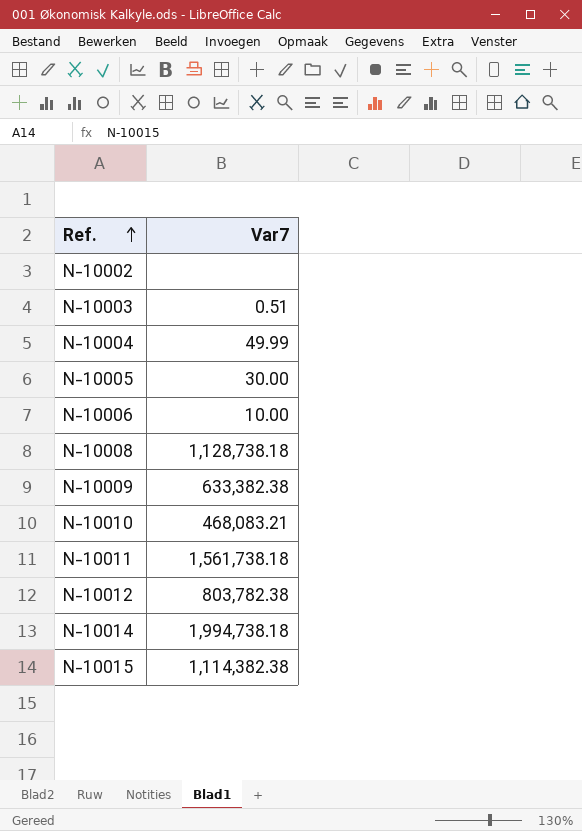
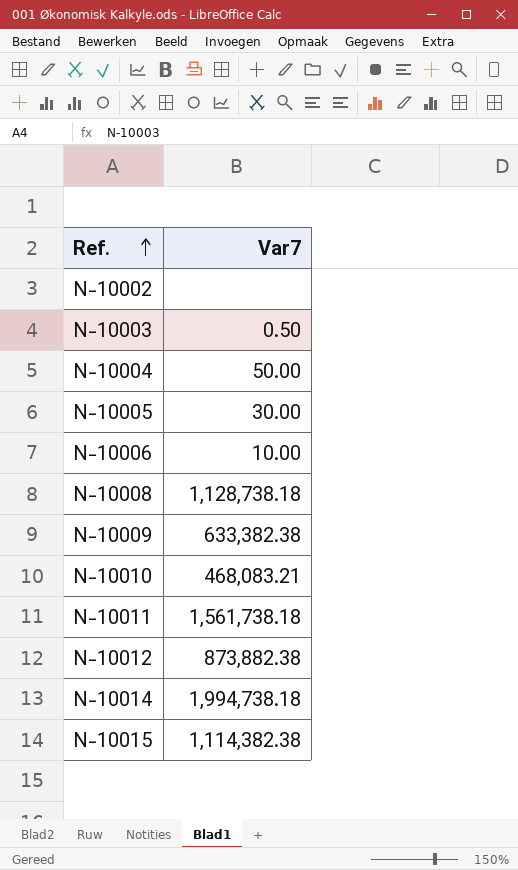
N-10003 | Var7: 0.51 -> 0.50
N-10004 | Var7: 49.99 -> 50.00
N-10012 | Var7: 803,782.38 -> 873,882.38

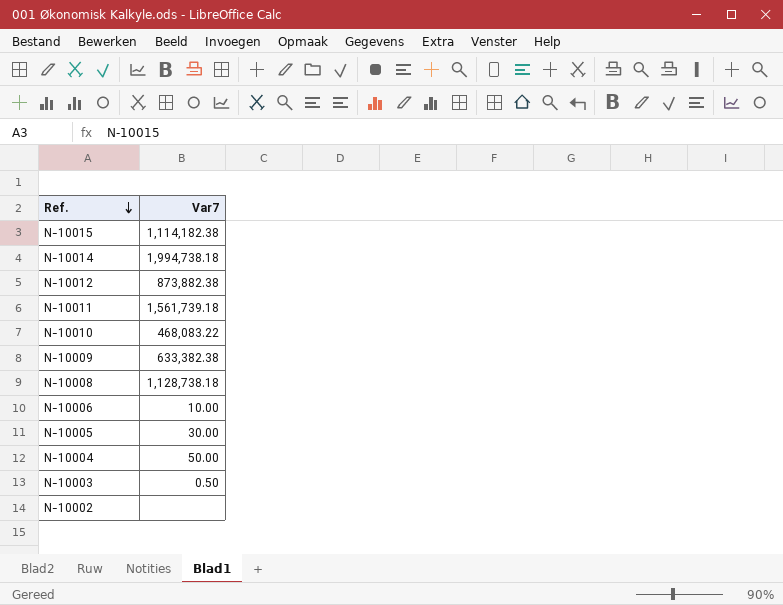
row order: Ref. ascending -> Ref. descending
N-10015 | Var7: 1,114,382.38 -> 1,114,182.38
N-10011 | Var7: 1,561,738.18 -> 1,561,739.18
N-10010 | Var7: 468,083.21 -> 468,083.22

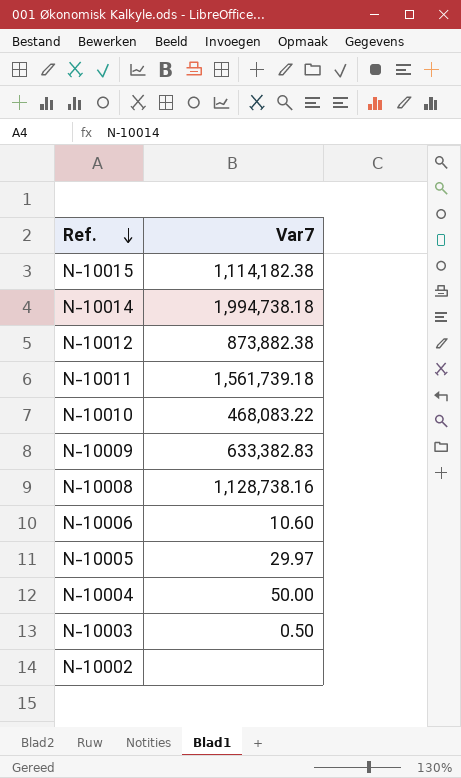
N-10009 | Var7: 633,382.38 -> 633,382.83
N-10008 | Var7: 1,128,738.18 -> 1,128,738.16
N-10006 | Var7: 10.00 -> 10.60
N-10005 | Var7: 30.00 -> 29.97

